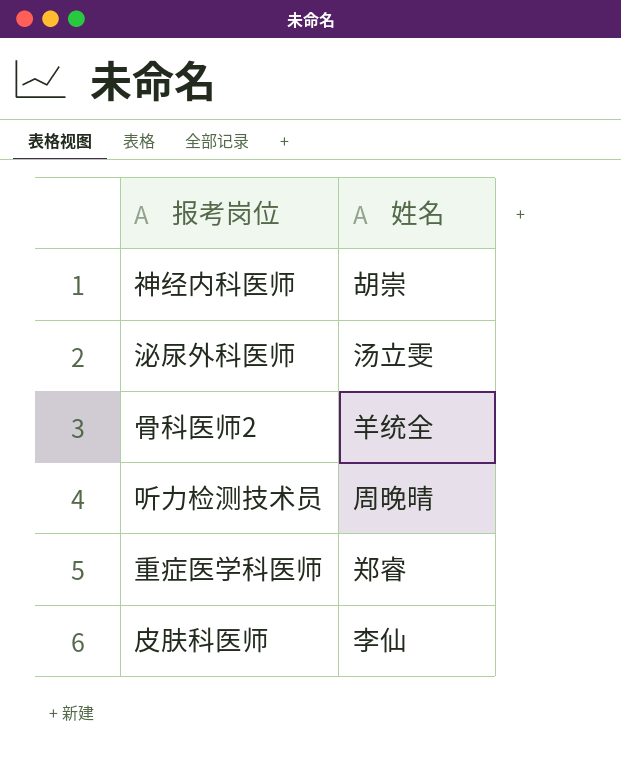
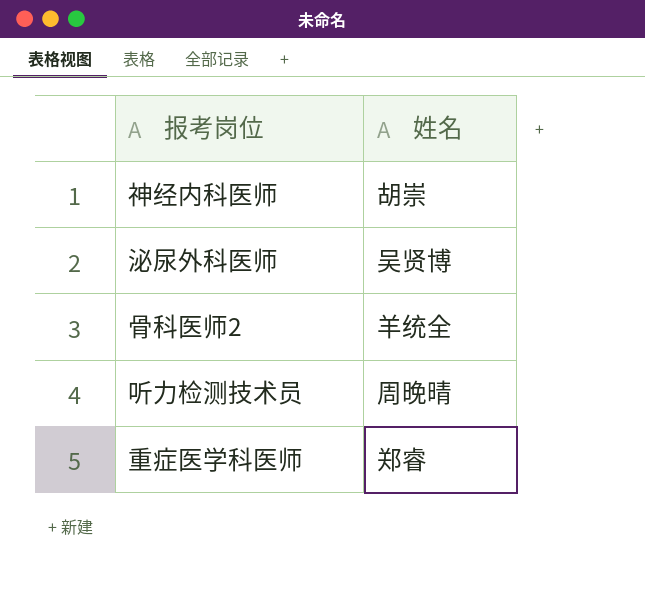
row 皮肤科医师: 李仙 -> none
泌尿外科医师 | 姓名: 汤立雯 -> 吴贤博

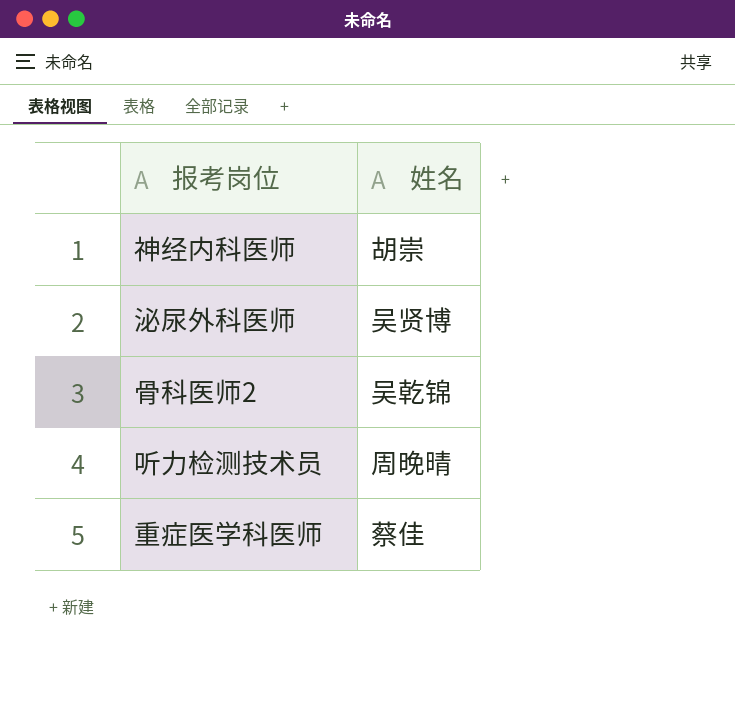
骨科医师2 | 姓名: 羊统全 -> 吴乾锦
重症医学科医师 | 姓名: 郑睿 -> 蔡佳

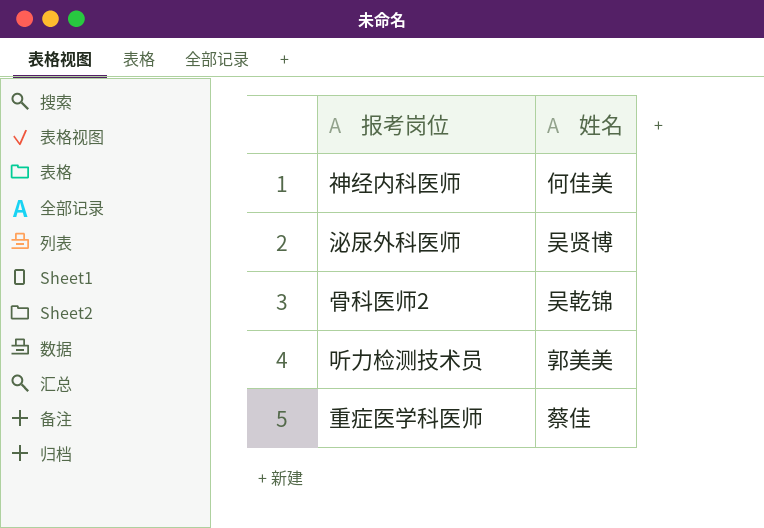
神经内科医师 | 姓名: 胡崇 -> 何佳美
听力检测技术员 | 姓名: 周晚晴 -> 郭美美

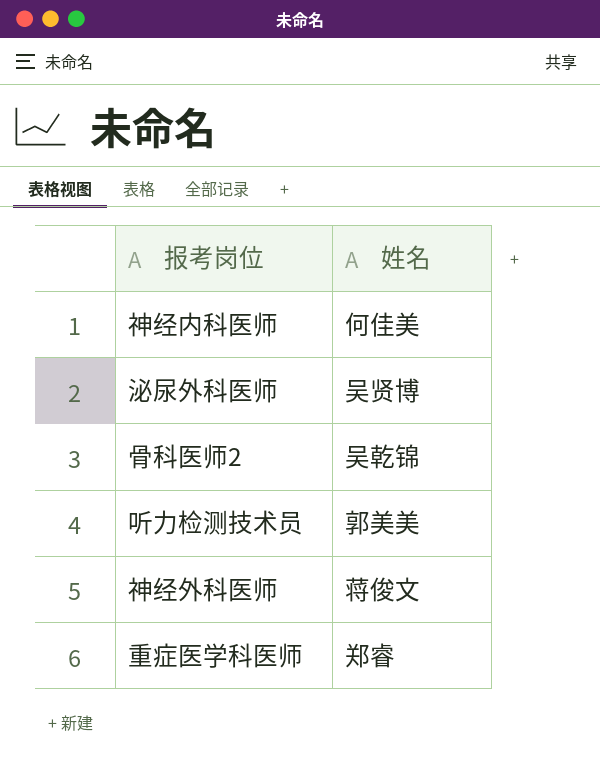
row 神经外科医师: none -> 蒋俊文
重症医学科医师 | 姓名: 蔡佳 -> 郑睿

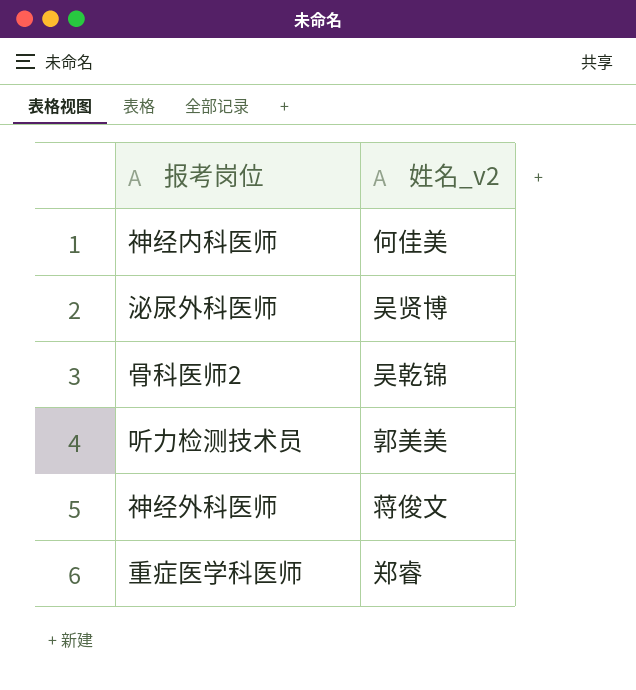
column name: 姓名 -> 姓名_v2

